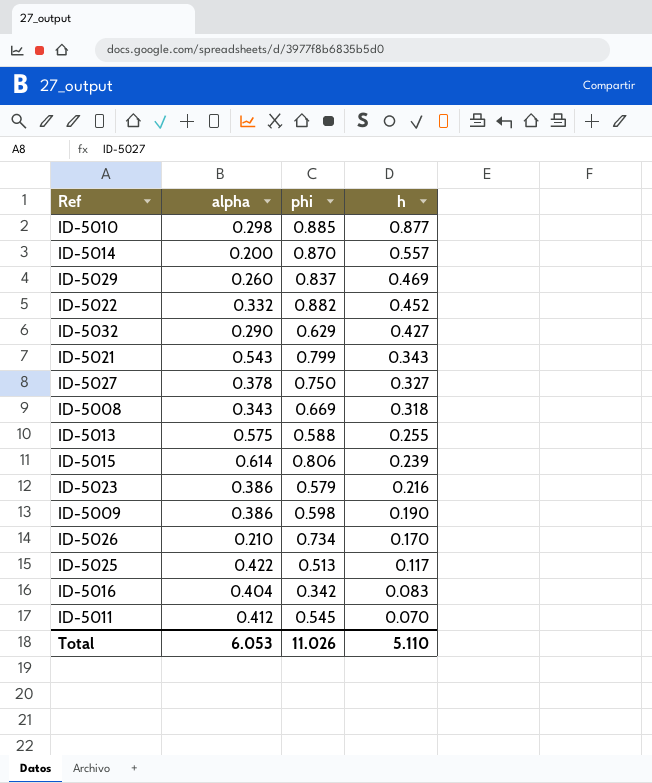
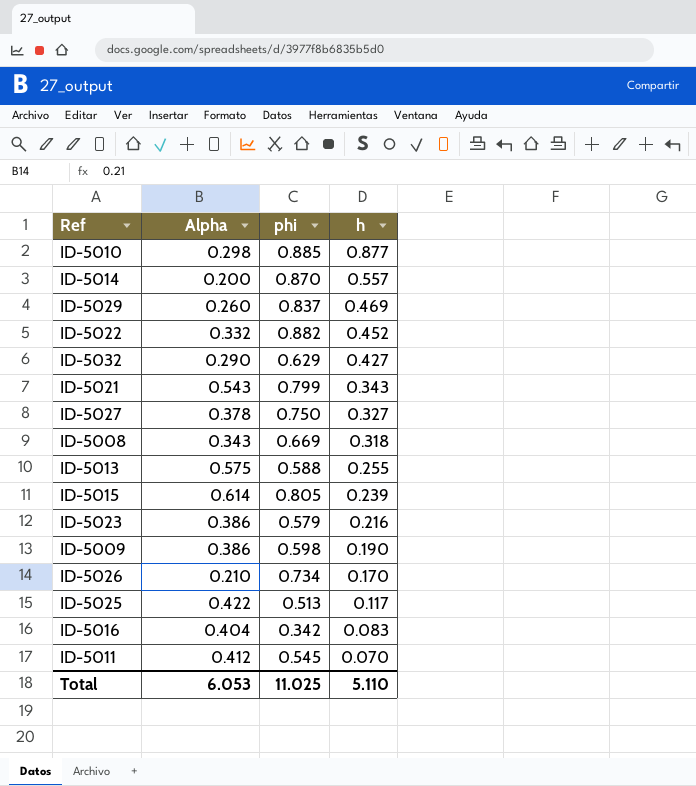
column name: alpha -> Alpha
ID-5015 | phi: 0.806 -> 0.805
Total | phi: 11.026 -> 11.025

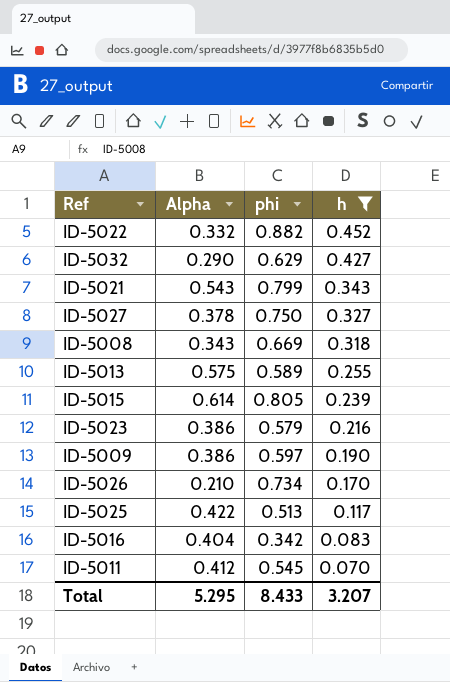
filter: none -> h <= 0.452
ID-5013 | phi: 0.588 -> 0.589
ID-5009 | phi: 0.598 -> 0.597
Total | Alpha: 6.053 -> 5.295
Total | phi: 11.025 -> 8.433
Total | h: 5.110 -> 3.207

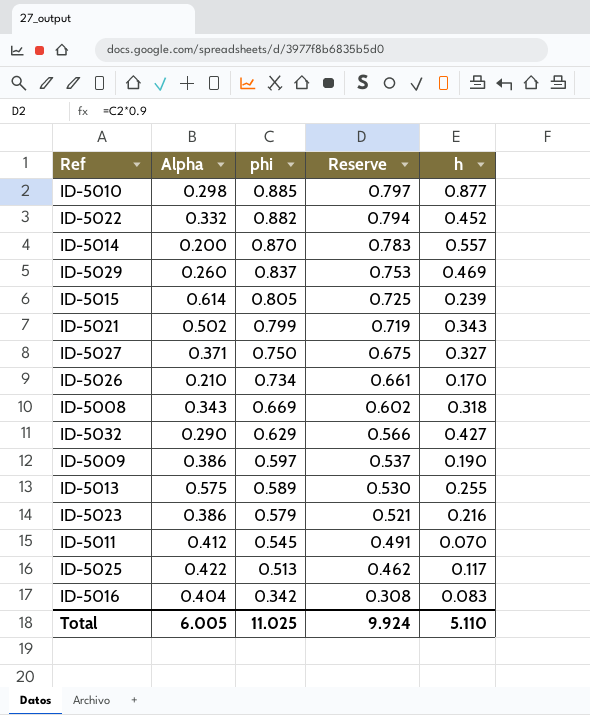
filter: h <= 0.452 -> none
row order: h descending -> phi descending
column Reserve | formula: none -> [phi] * 0.9
ID-5021 | Alpha: 0.543 -> 0.502
ID-5027 | Alpha: 0.378 -> 0.371
Total | Alpha: 5.295 -> 6.005
Total | phi: 8.433 -> 11.025
Total | h: 3.207 -> 5.110

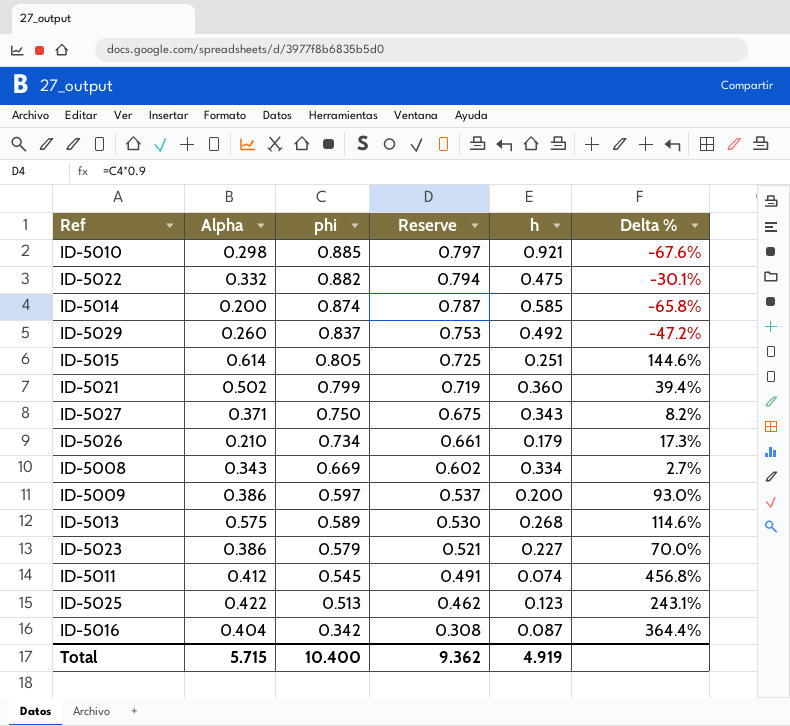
column Delta % | formula: none -> ([Alpha] - [h]) / [h]
row ID-5032: 0.290 | 0.629 | 0.566 | 0.427 -> none
ID-5010 | h: 0.877 -> 0.921
ID-5022 | h: 0.452 -> 0.475
ID-5014 | phi: 0.870 -> 0.874
ID-5014 | Reserve: 0.783 -> 0.787
ID-5014 | h: 0.557 -> 0.585
ID-5029 | h: 0.469 -> 0.492
ID-5015 | h: 0.239 -> 0.251
ID-5021 | h: 0.343 -> 0.360
ID-5027 | h: 0.327 -> 0.343
ID-5026 | h: 0.170 -> 0.179
ID-5008 | h: 0.318 -> 0.334
ID-5009 | h: 0.190 -> 0.200
ID-5013 | h: 0.255 -> 0.268
ID-5023 | h: 0.216 -> 0.227
ID-5011 | h: 0.070 -> 0.074
ID-5025 | h: 0.117 -> 0.123
ID-5016 | h: 0.083 -> 0.087
Total | Alpha: 6.005 -> 5.715
Total | phi: 11.025 -> 10.400
Total | Reserve: 9.924 -> 9.362
Total | h: 5.110 -> 4.919

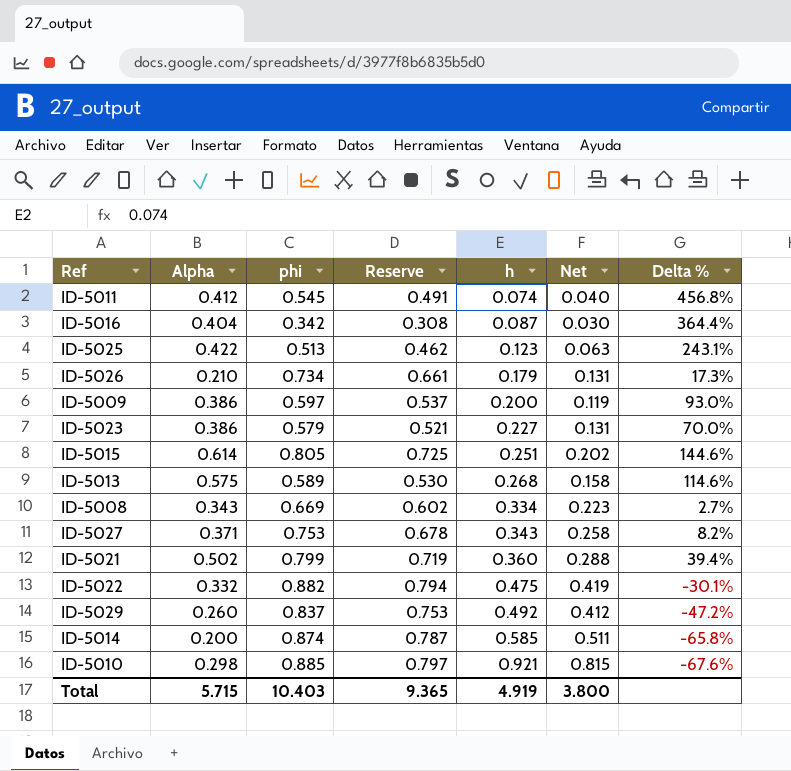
row order: phi descending -> h ascending
column Net | formula: none -> [phi] * [h]
ID-5027 | phi: 0.750 -> 0.753
ID-5027 | Reserve: 0.675 -> 0.678
Total | phi: 10.400 -> 10.403
Total | Reserve: 9.362 -> 9.365

